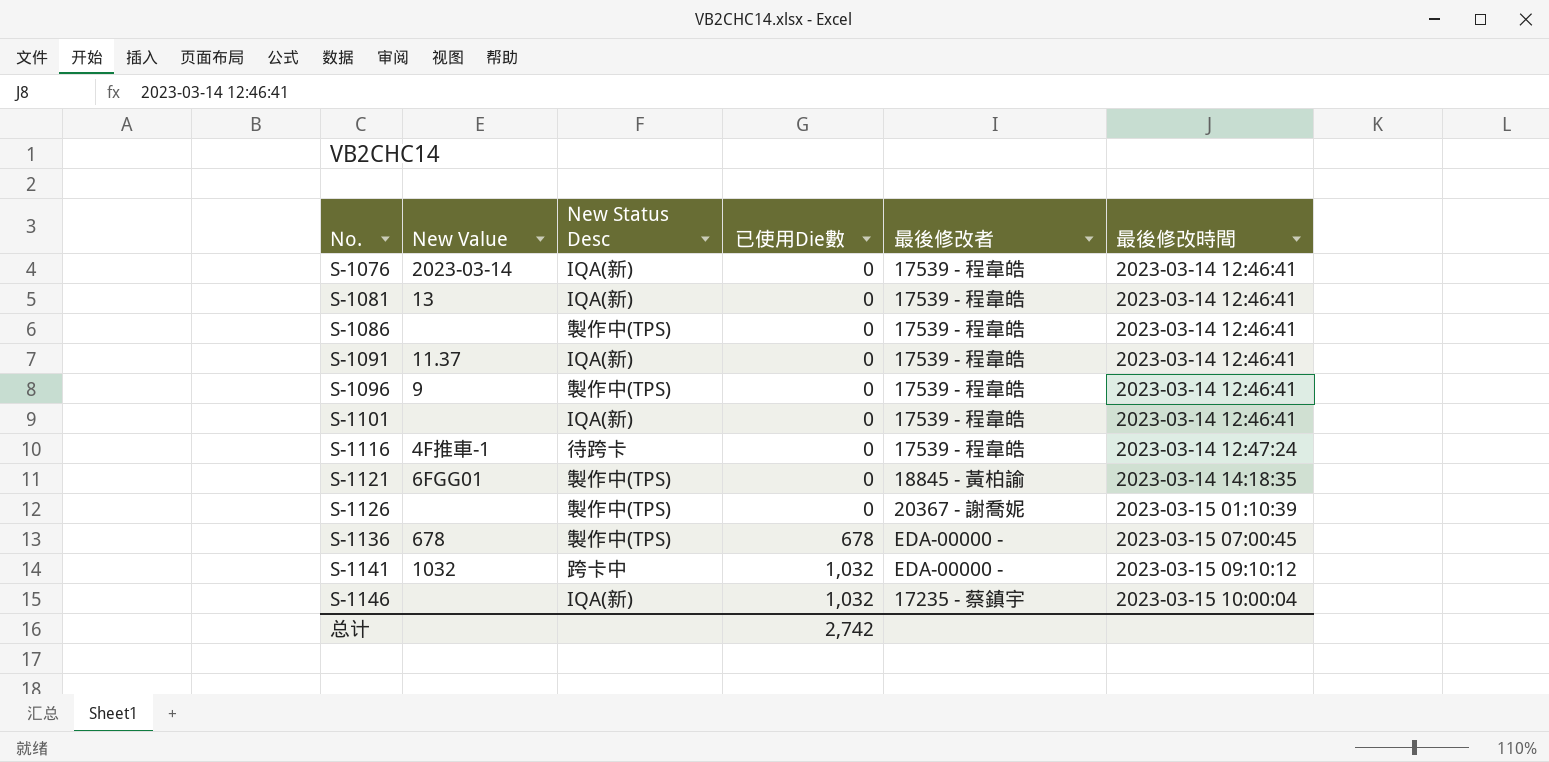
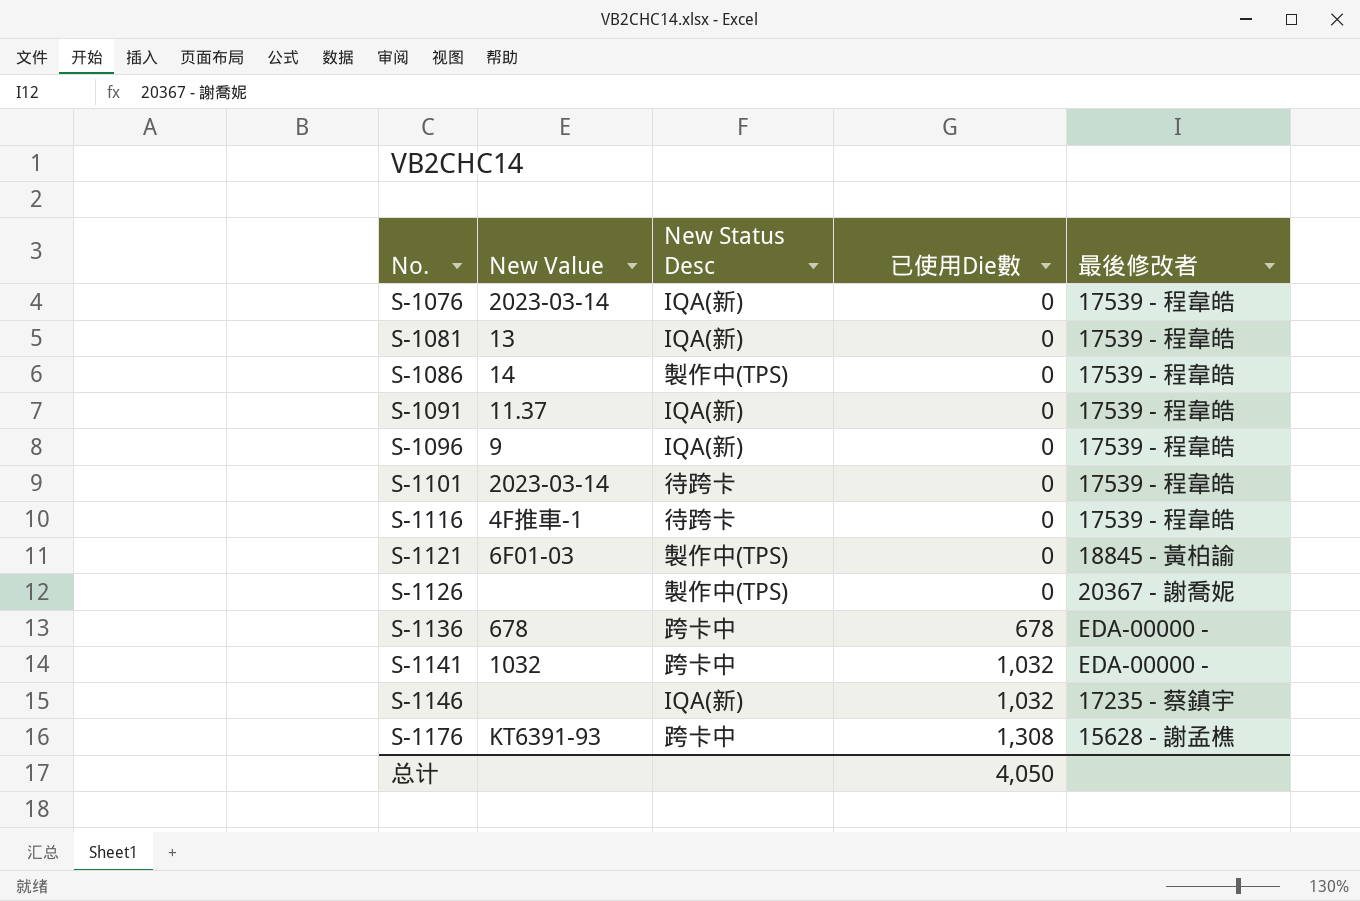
column 最後修改時間 | position: 6 -> none
S-1086 | New Value: none -> 14
S-1096 | New Status Desc: 製作中(TPS) -> IQA(新)
S-1101 | New Value: none -> 2023-03-14
S-1101 | New Status Desc: IQA(新) -> 待跨卡
S-1121 | New Value: 6FGG01 -> 6F01-03
S-1136 | New Status Desc: 製作中(TPS) -> 跨卡中
row S-1176: none -> KT6391-93 | 跨卡中 | 1,308 | 15628 - 謝孟樵
总计 | 已使用Die數: 2,742 -> 4,050

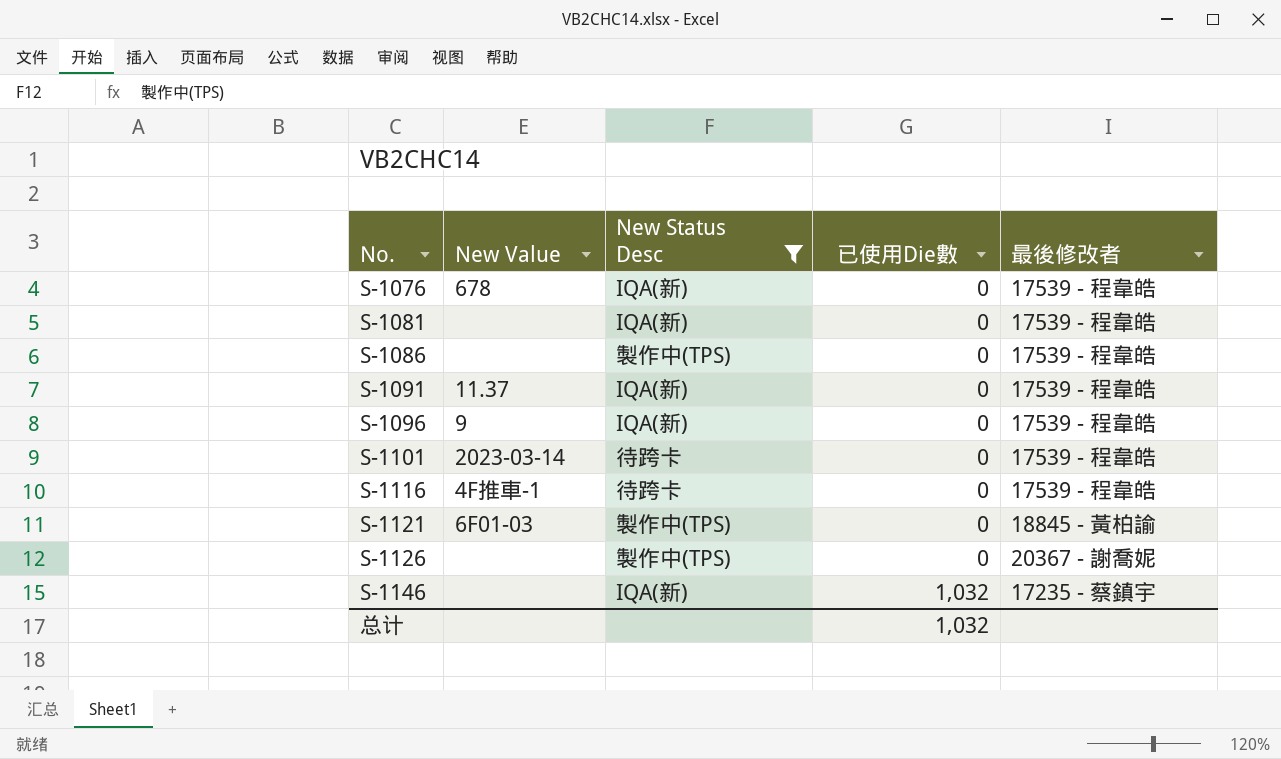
filter: none -> New Status Desc != 跨卡中
S-1076 | New Value: 2023-03-14 -> 678
S-1081 | New Value: 13 -> none
S-1086 | New Value: 14 -> none
总计 | 已使用Die數: 4,050 -> 1,032

